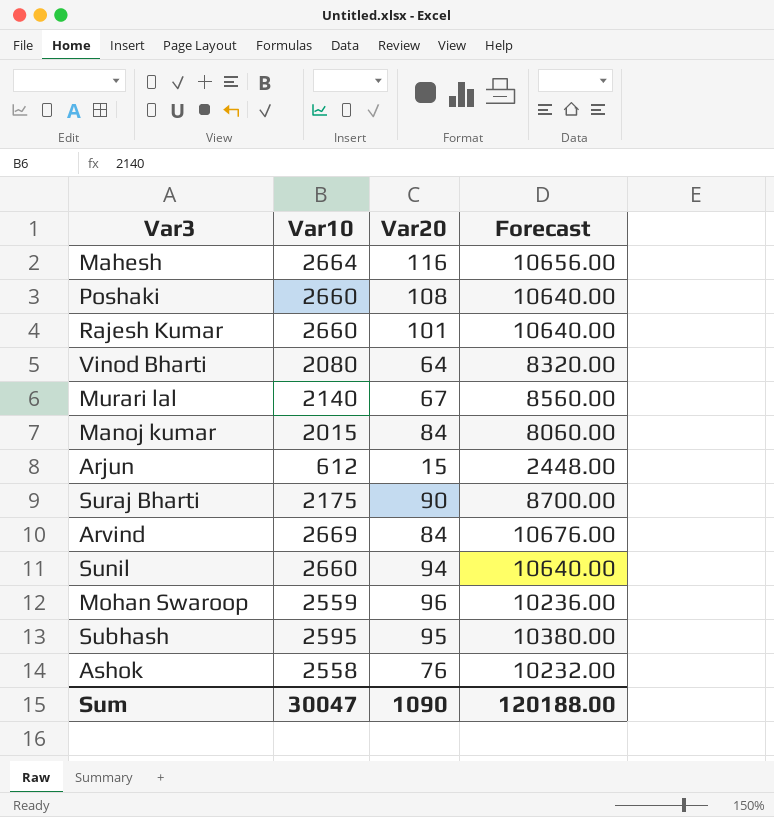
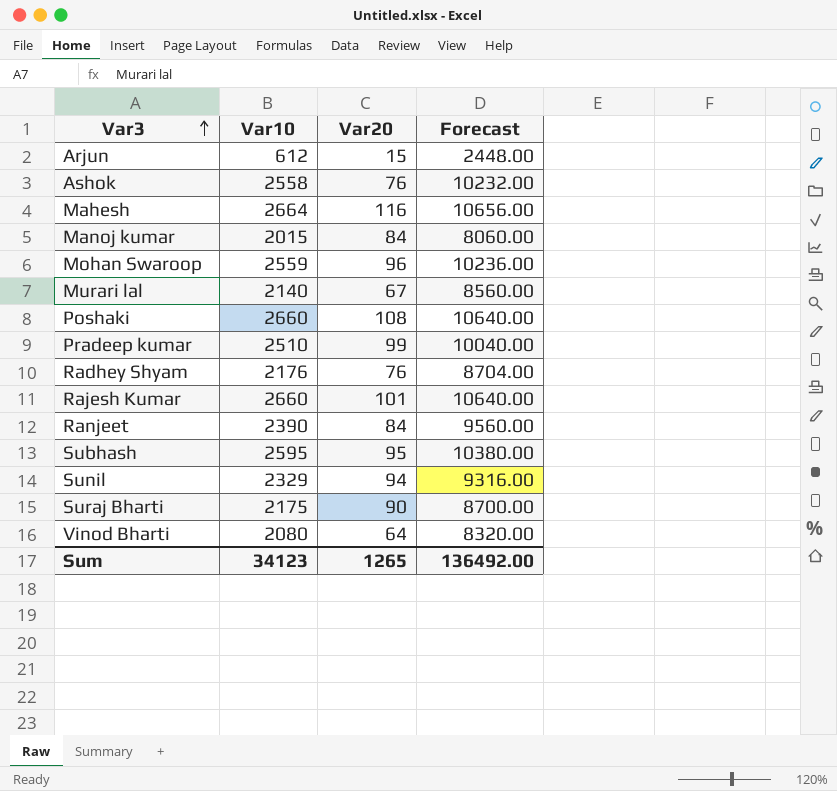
row order: none -> Var3 ascending
row Arvind: 2669 | 84 | 10676.00 -> none
row Pradeep kumar: none -> 2510 | 99 | 10040.00
row Radhey Shyam: none -> 2176 | 76 | 8704.00
row Ranjeet: none -> 2390 | 84 | 9560.00
Sunil | Var10: 2660 -> 2329
Sunil | Forecast: 10640.00 -> 9316.00
Sum | Var10: 30047 -> 34123
Sum | Var20: 1090 -> 1265
Sum | Forecast: 120188.00 -> 136492.00

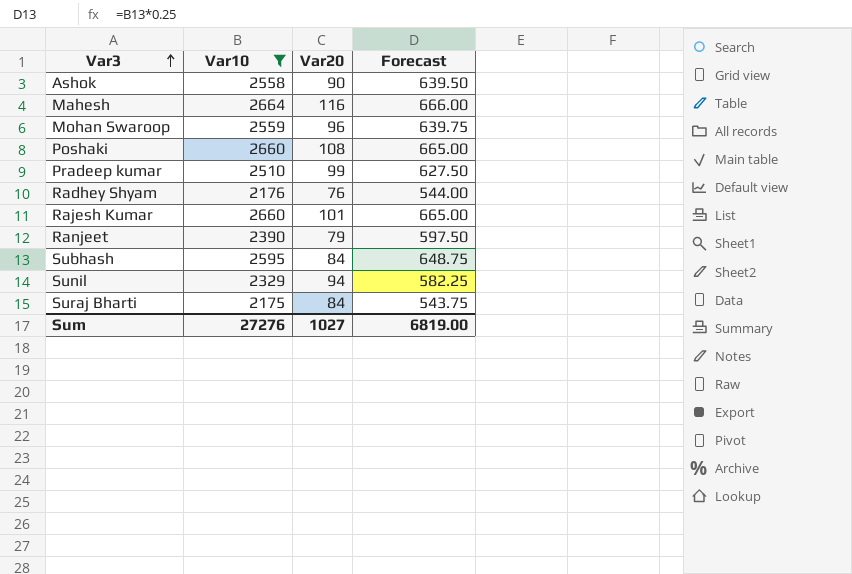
filter: none -> Var10 >= 2175
column Forecast | formula: [Var10] * 4 -> [Var10] * 0.25
Ashok | Var20: 76 -> 90
Ranjeet | Var20: 84 -> 79
Subhash | Var20: 95 -> 84
Suraj Bharti | Var20: 90 -> 84
Sum | Var10: 34123 -> 27276
Sum | Var20: 1265 -> 1027
Sum | Forecast: 136492.00 -> 6819.00

